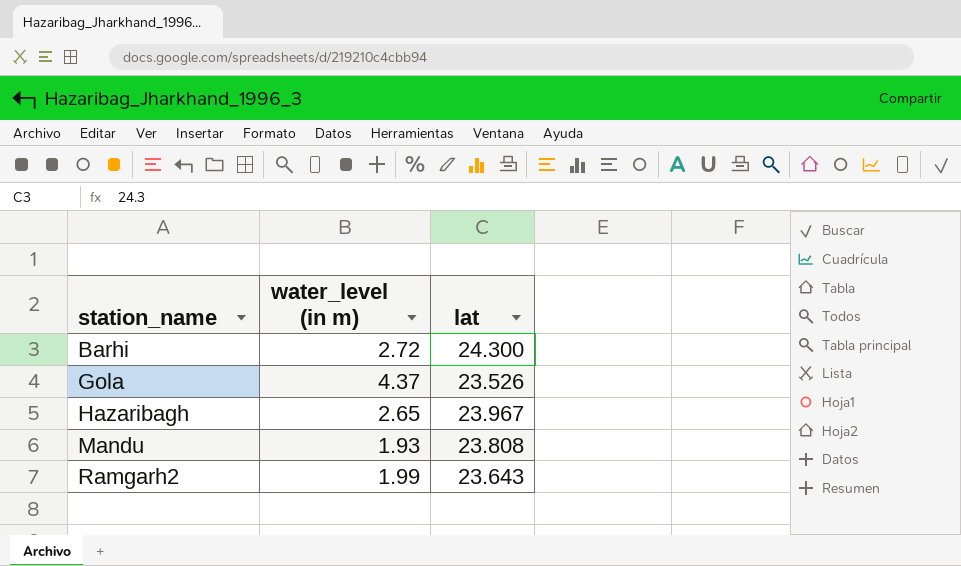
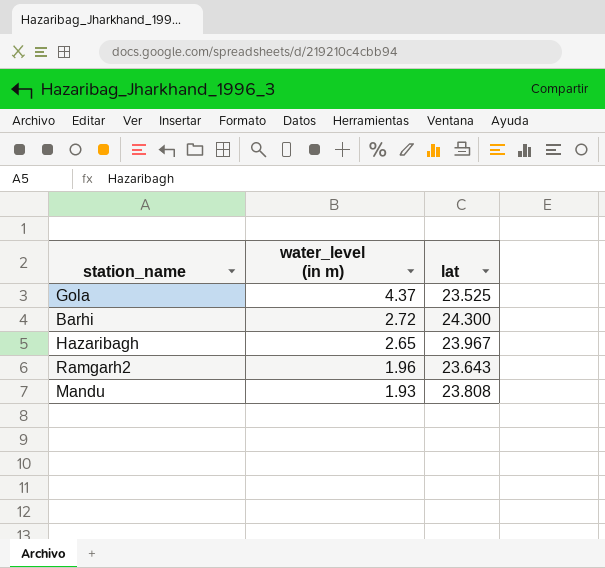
row order: station_name ascending -> water_level (in m) descending
Gola | lat: 23.526 -> 23.525
Ramgarh2 | water_level (in m): 1.99 -> 1.96

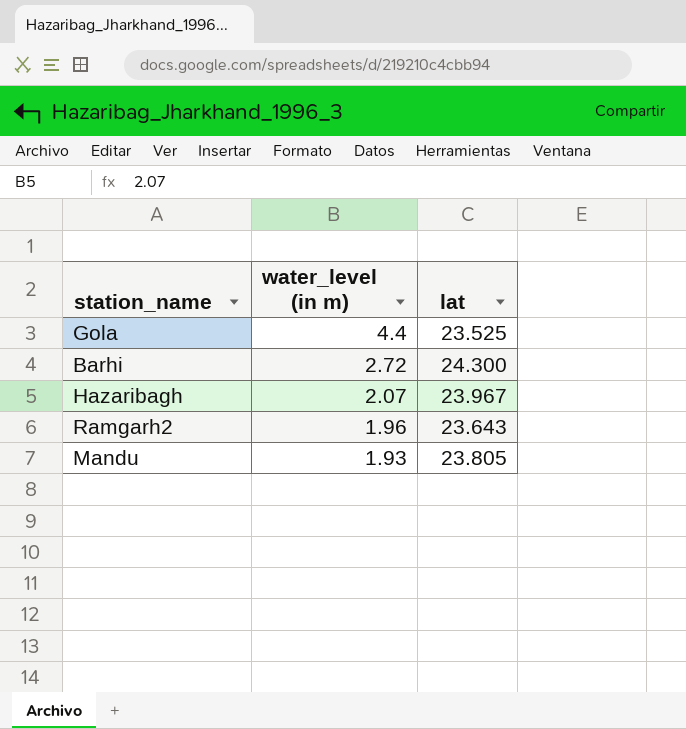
Gola | water_level (in m): 4.37 -> 4.4
Hazaribagh | water_level (in m): 2.65 -> 2.07
Mandu | lat: 23.808 -> 23.805

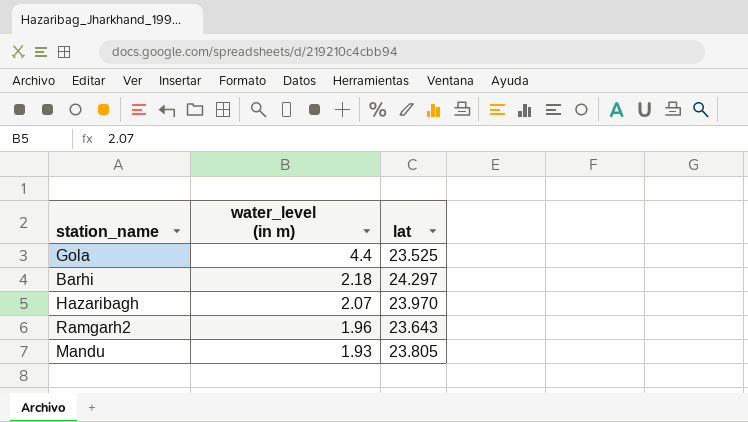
Barhi | water_level (in m): 2.72 -> 2.18
Barhi | lat: 24.300 -> 24.297
Hazaribagh | lat: 23.967 -> 23.970

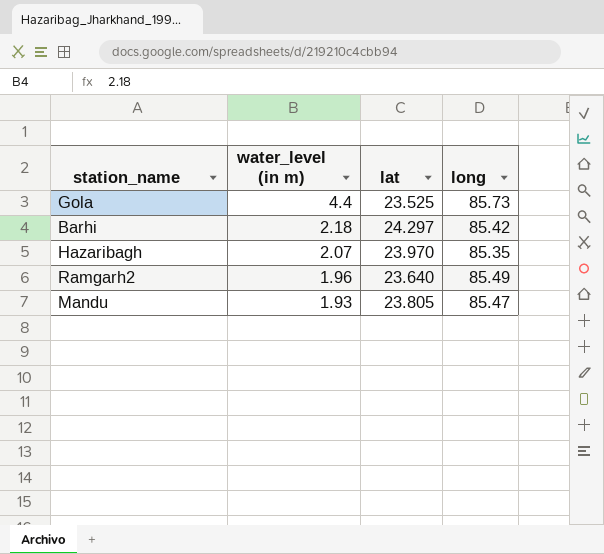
column long | position: none -> 4
Ramgarh2 | lat: 23.643 -> 23.640

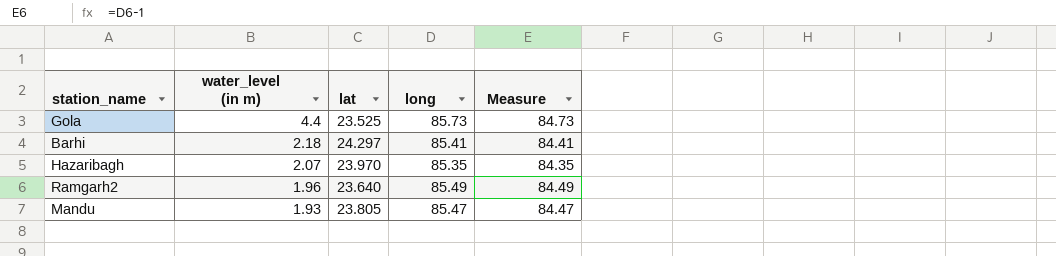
column Measure | formula: none -> [long] - 1
Barhi | long: 85.42 -> 85.41

